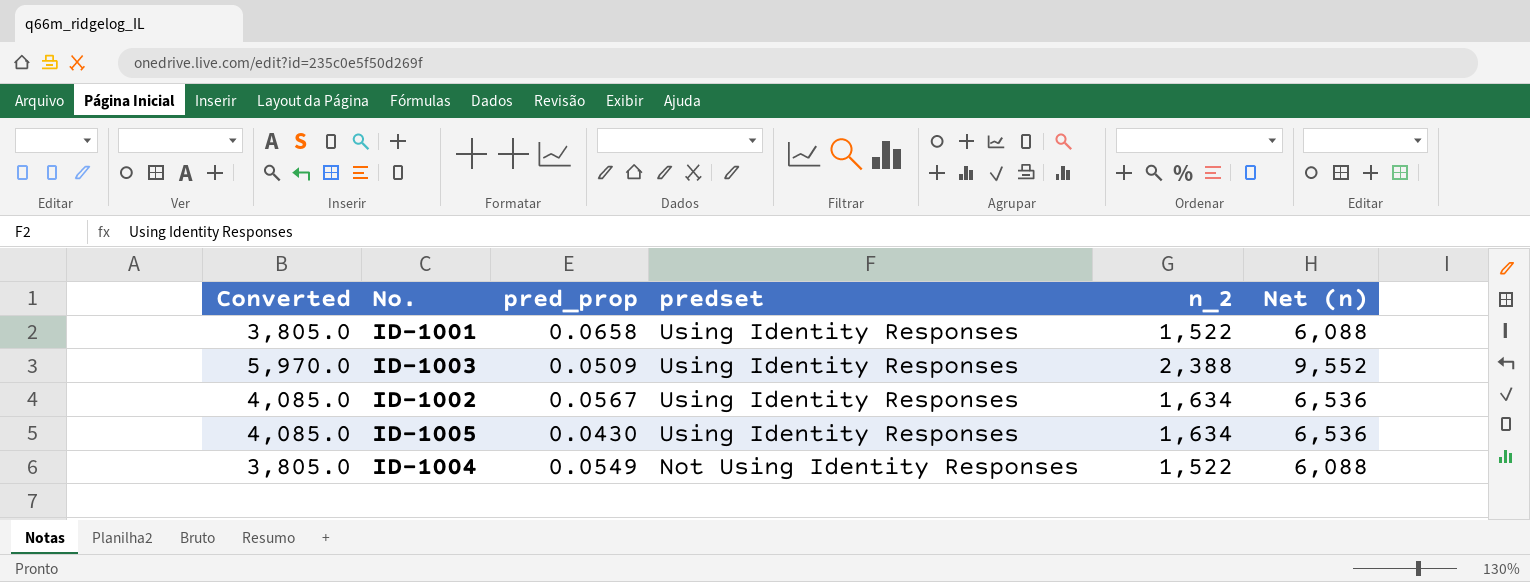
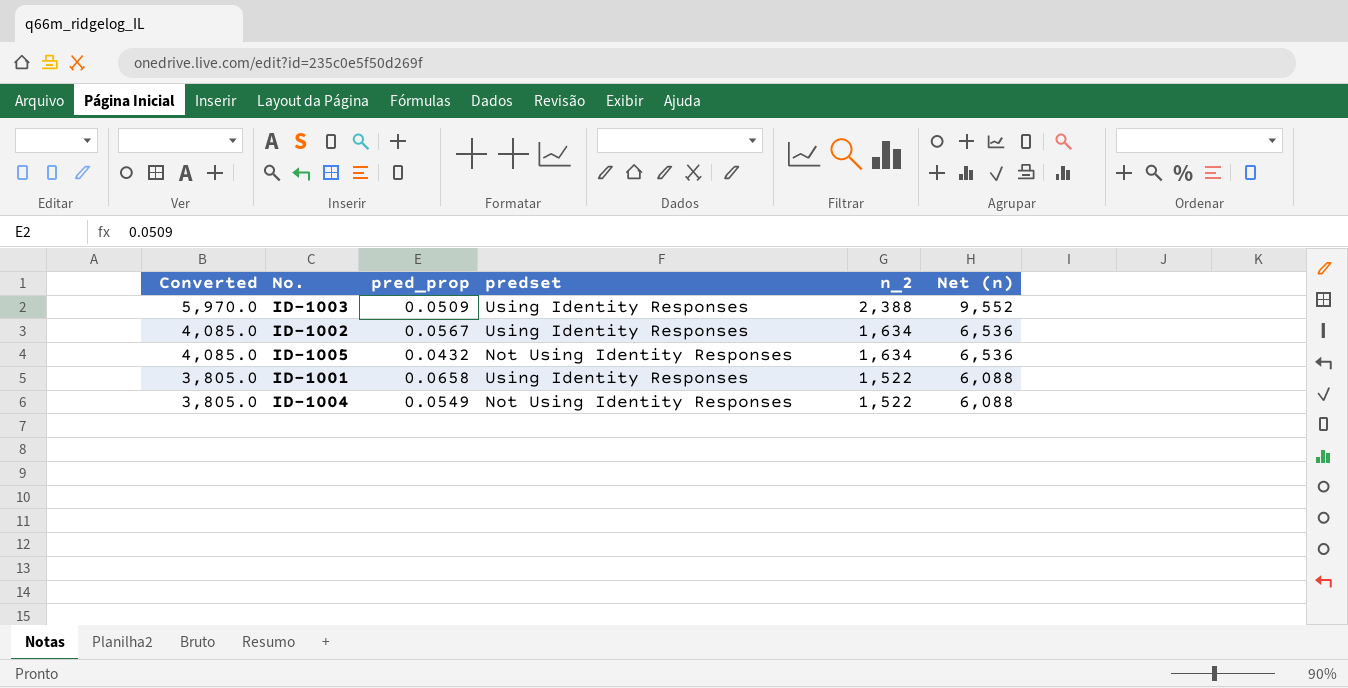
row order: predset descending -> Converted descending
ID-1005 | pred_prop: 0.0430 -> 0.0432
ID-1005 | predset: Using Identity Responses -> Not Using Identity Responses

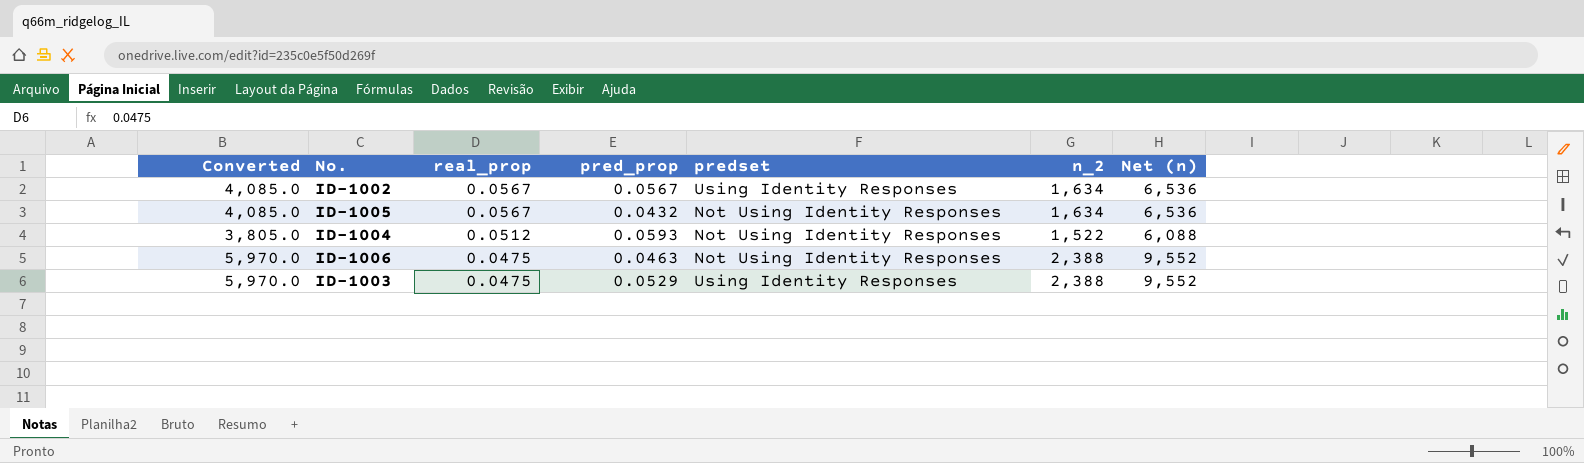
row order: Converted descending -> real_prop descending
column real_prop | position: none -> 3
row ID-1001: 3,805.0 | 0.0658 | Using Identity Responses | 1,522 | 6,088 -> none
ID-1004 | pred_prop: 0.0549 -> 0.0593
row ID-1006: none -> 5,970.0 | 0.0475 | 0.0463 | Not Using Identity Responses | 2,388 | 9,552
ID-1003 | pred_prop: 0.0509 -> 0.0529

